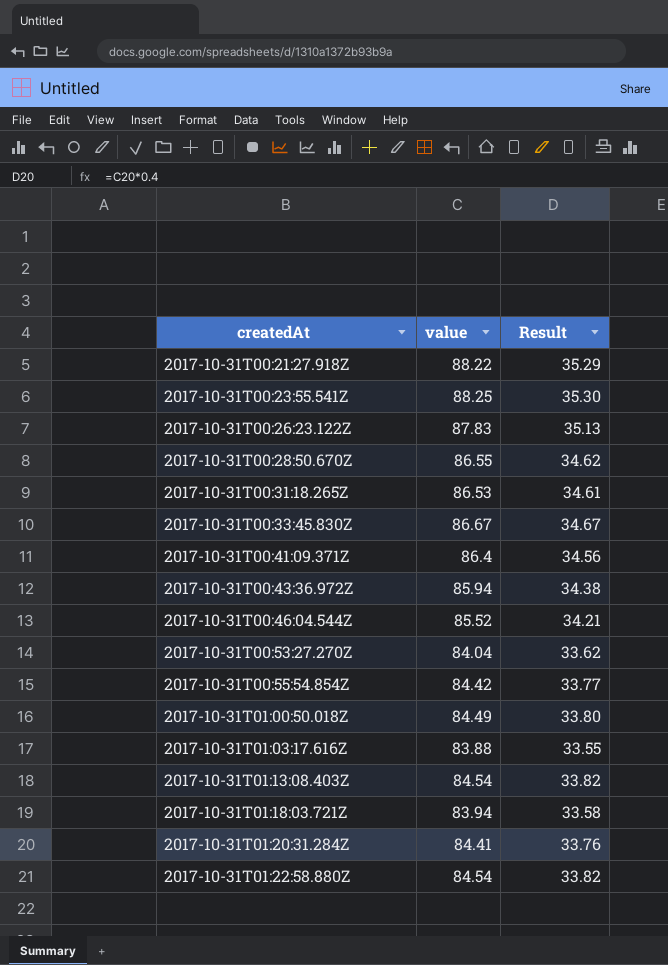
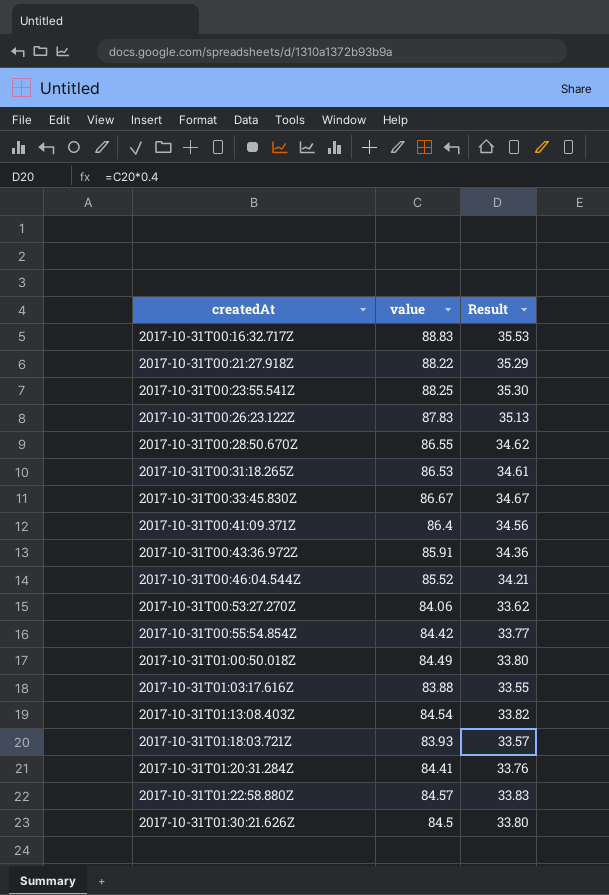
row 2017-10-31T00:16:32.717Z: none -> 88.83 | 35.53
2017-10-31T00:43:36.972Z | value: 85.94 -> 85.91
2017-10-31T00:43:36.972Z | Result: 34.38 -> 34.36
2017-10-31T00:53:27.270Z | value: 84.04 -> 84.06
2017-10-31T01:18:03.721Z | value: 83.94 -> 83.93
2017-10-31T01:18:03.721Z | Result: 33.58 -> 33.57
2017-10-31T01:22:58.880Z | value: 84.54 -> 84.57
2017-10-31T01:22:58.880Z | Result: 33.82 -> 33.83
row 2017-10-31T01:30:21.626Z: none -> 84.5 | 33.80

